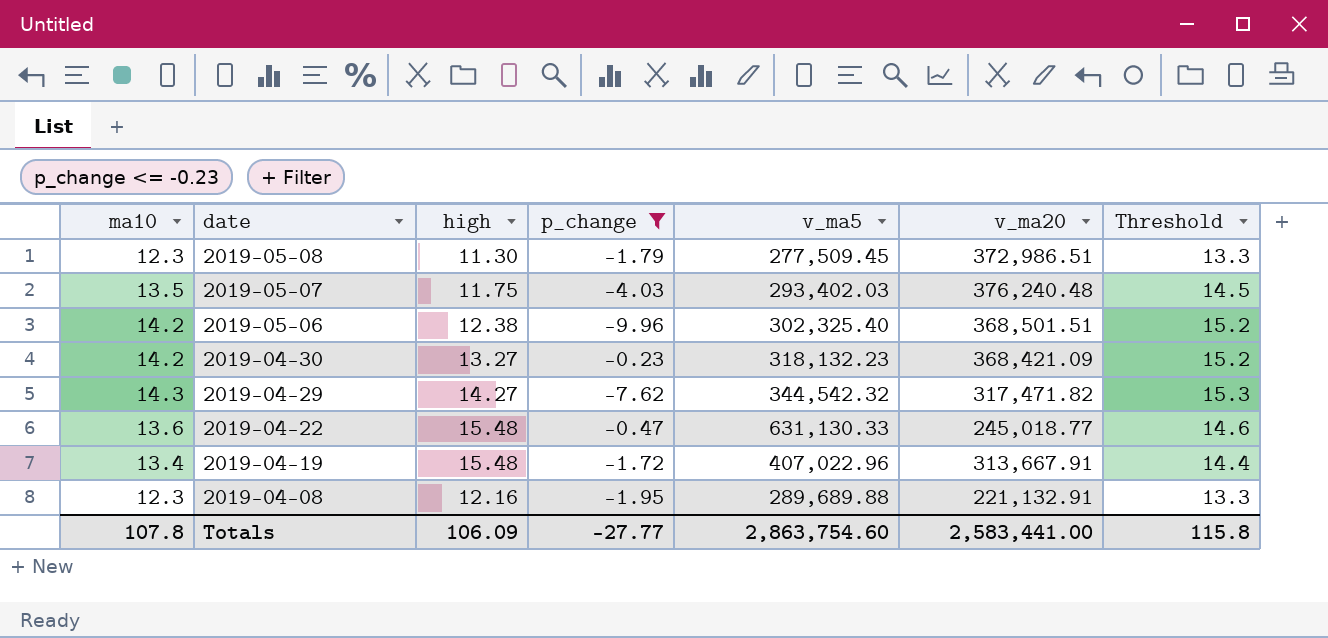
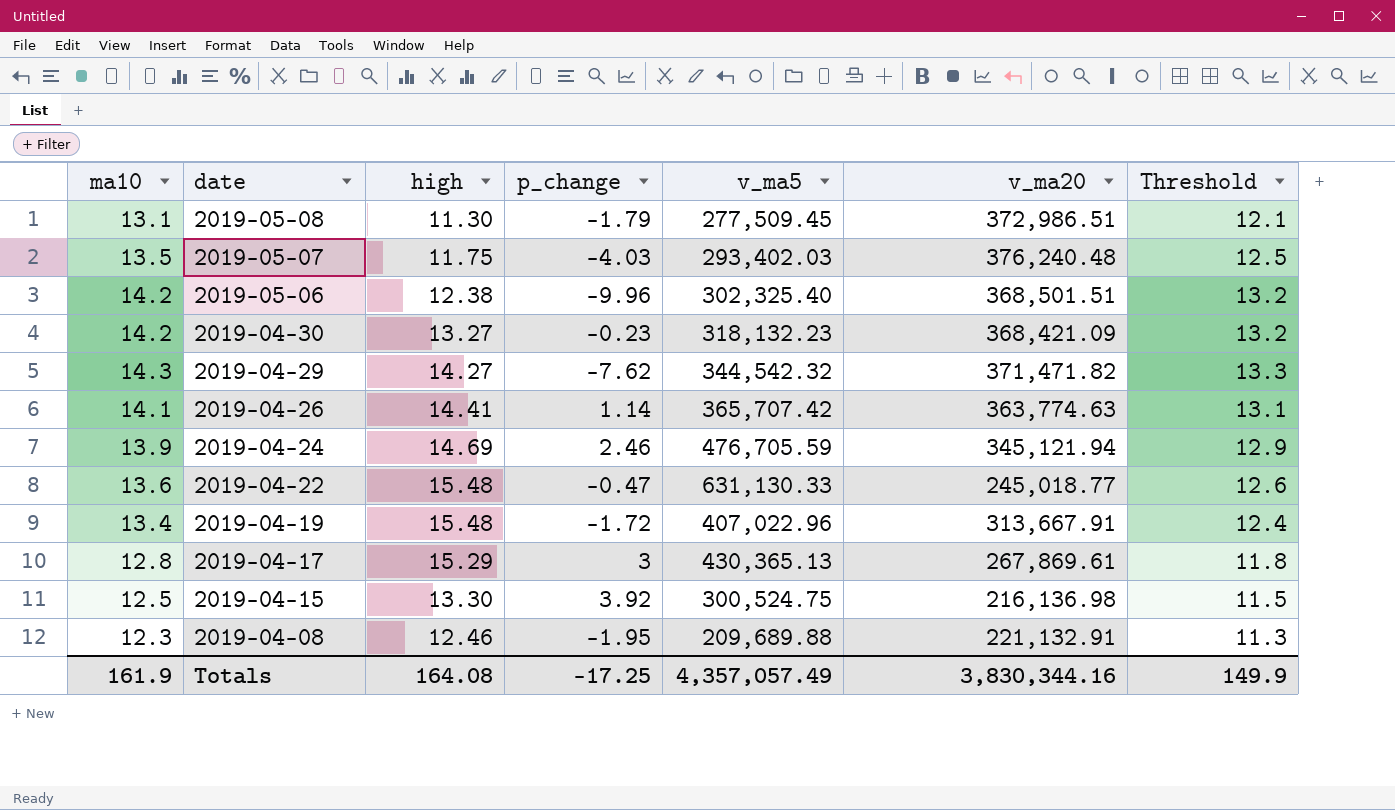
filter: p_change <= -0.23 -> none
column Threshold | formula: [ma10] + 1 -> [ma10] - 1
2019-05-08 | ma10: 12.3 -> 13.1
2019-04-29 | v_ma20: 317,471.82 -> 371,471.82
2019-04-08 | high: 12.16 -> 12.46
2019-04-08 | v_ma5: 289,689.88 -> 209,689.88
Totals | ma10: 107.8 -> 161.9
Totals | high: 106.09 -> 164.08
Totals | p_change: -27.77 -> -17.25
Totals | v_ma5: 2,863,754.60 -> 4,357,057.49
Totals | v_ma20: 2,583,441.00 -> 3,830,344.16
Totals | Threshold: 115.8 -> 149.9

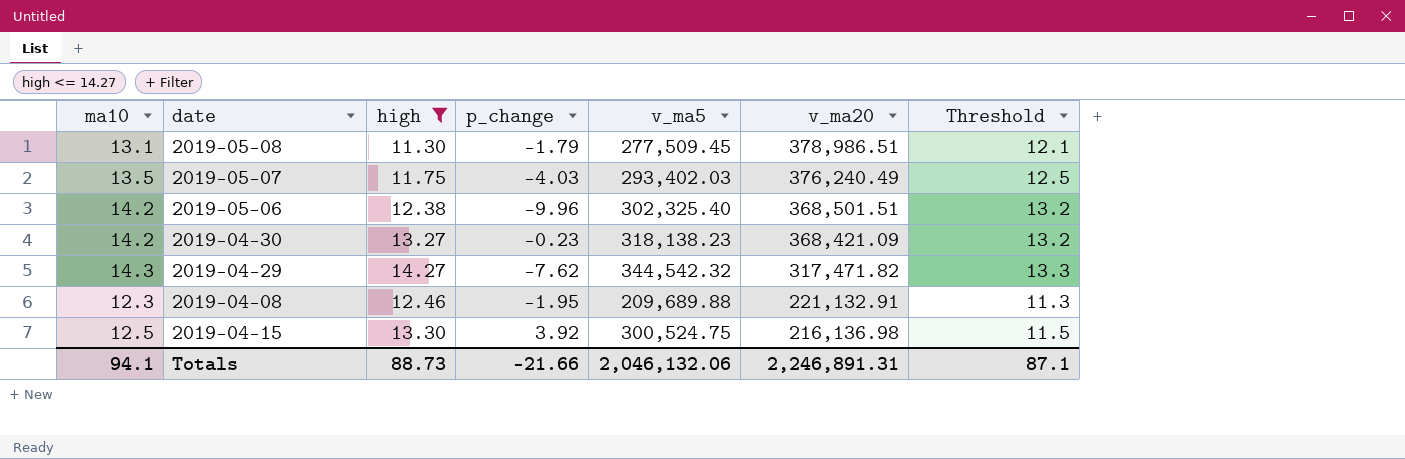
filter: none -> high <= 14.27
row order: date descending -> v_ma20 descending
2019-05-08 | v_ma20: 372,986.51 -> 378,986.51
2019-05-07 | v_ma20: 376,240.48 -> 376,240.49
2019-04-30 | v_ma5: 318,132.23 -> 318,138.23
2019-04-29 | v_ma20: 371,471.82 -> 317,471.82
Totals | ma10: 161.9 -> 94.1
Totals | high: 164.08 -> 88.73
Totals | p_change: -17.25 -> -21.66
Totals | v_ma5: 4,357,057.49 -> 2,046,132.06
Totals | v_ma20: 3,830,344.16 -> 2,246,891.31
Totals | Threshold: 149.9 -> 87.1

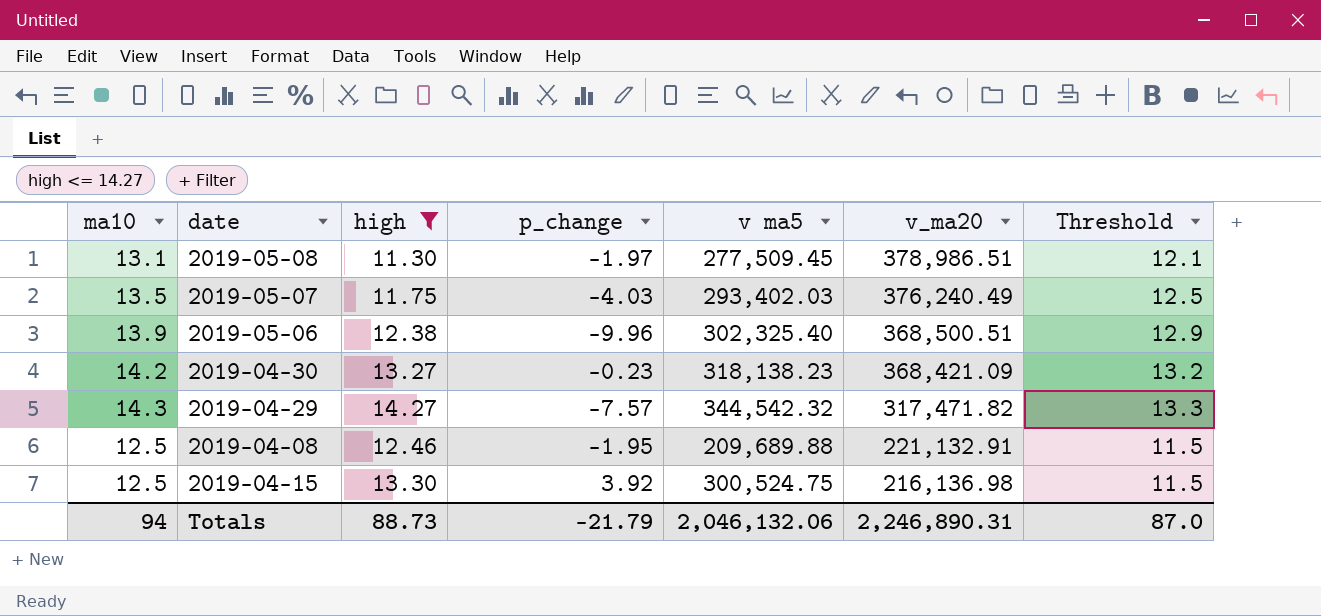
column name: v_ma5 -> v ma5
2019-05-08 | p_change: -1.79 -> -1.97
2019-05-06 | ma10: 14.2 -> 13.9
2019-05-06 | v_ma20: 368,501.51 -> 368,500.51
2019-05-06 | Threshold: 13.2 -> 12.9
2019-04-29 | p_change: -7.62 -> -7.57
2019-04-08 | ma10: 12.3 -> 12.5
2019-04-08 | Threshold: 11.3 -> 11.5
Totals | ma10: 94.1 -> 94
Totals | p_change: -21.66 -> -21.79
Totals | v_ma20: 2,246,891.31 -> 2,246,890.31
Totals | Threshold: 87.1 -> 87.0

